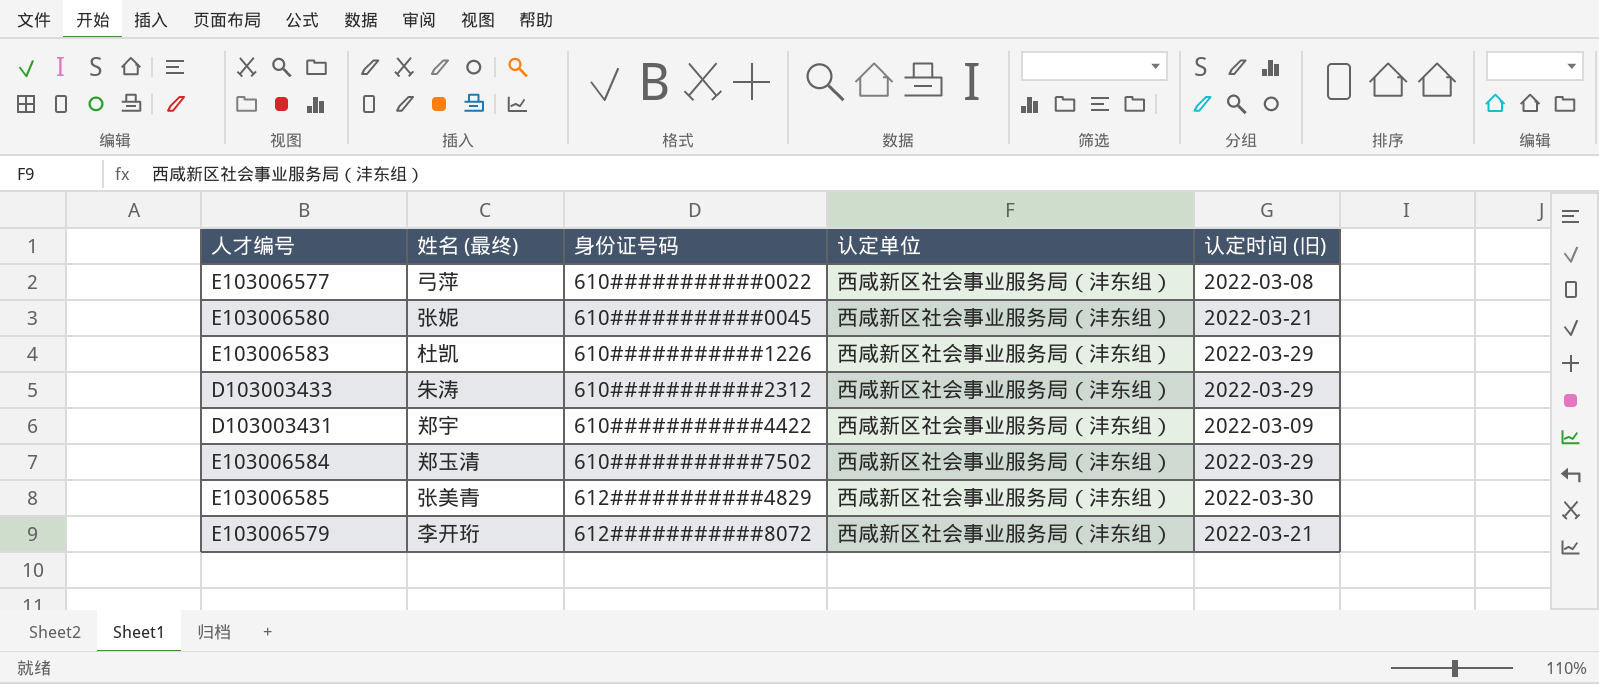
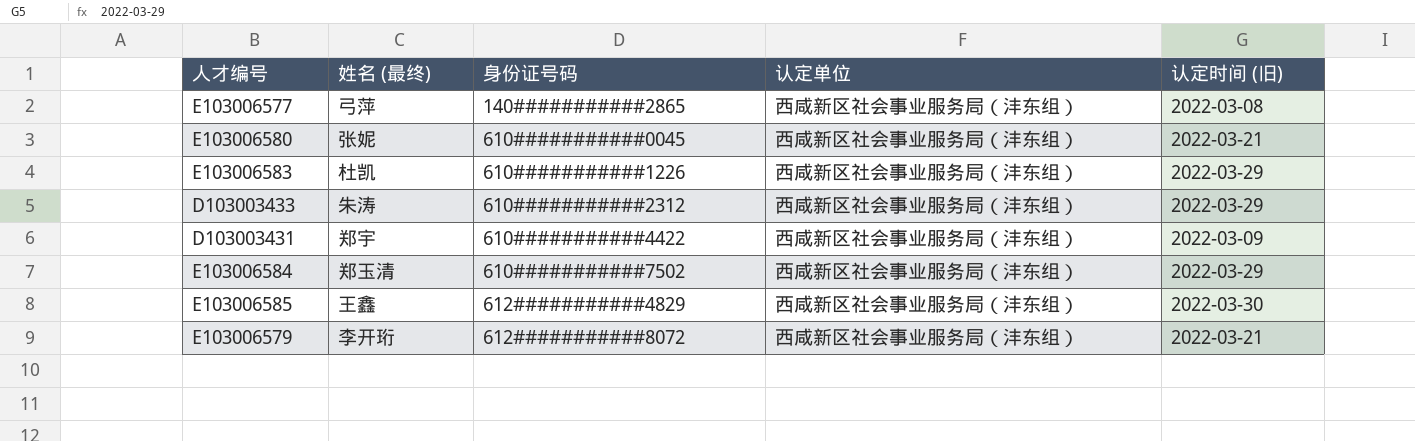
E103006577 | 身份证号码: 610###########0022 -> 140###########2865
E103006585 | 姓名 (最终): 张美青 -> 王鑫

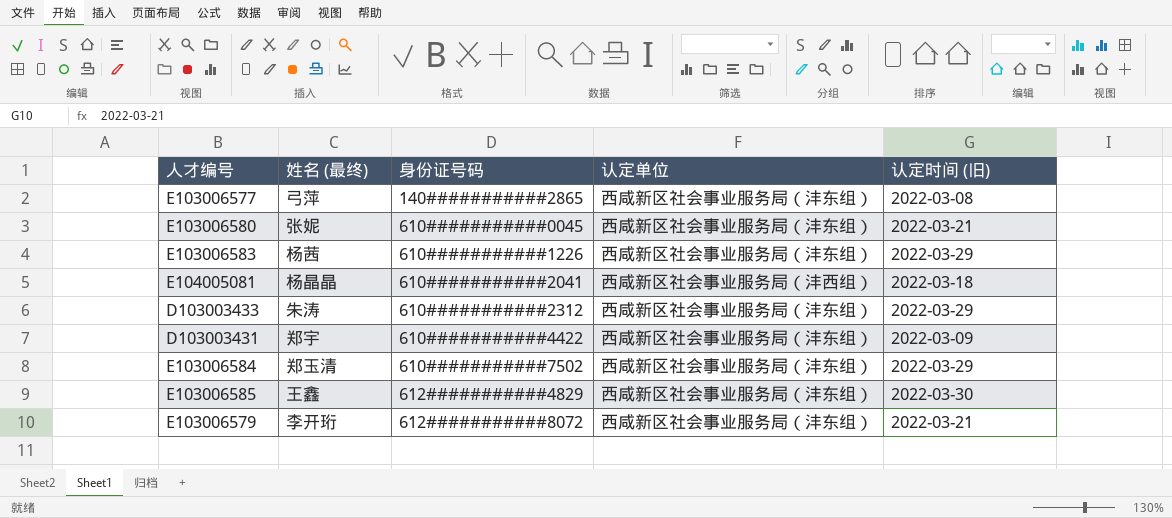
E103006583 | 姓名 (最终): 杜凯 -> 杨茜
row E104005081: none -> 杨晶晶 | 610###########2041 | 西咸新区社会事业服务局（沣西组） | 2022-03-18

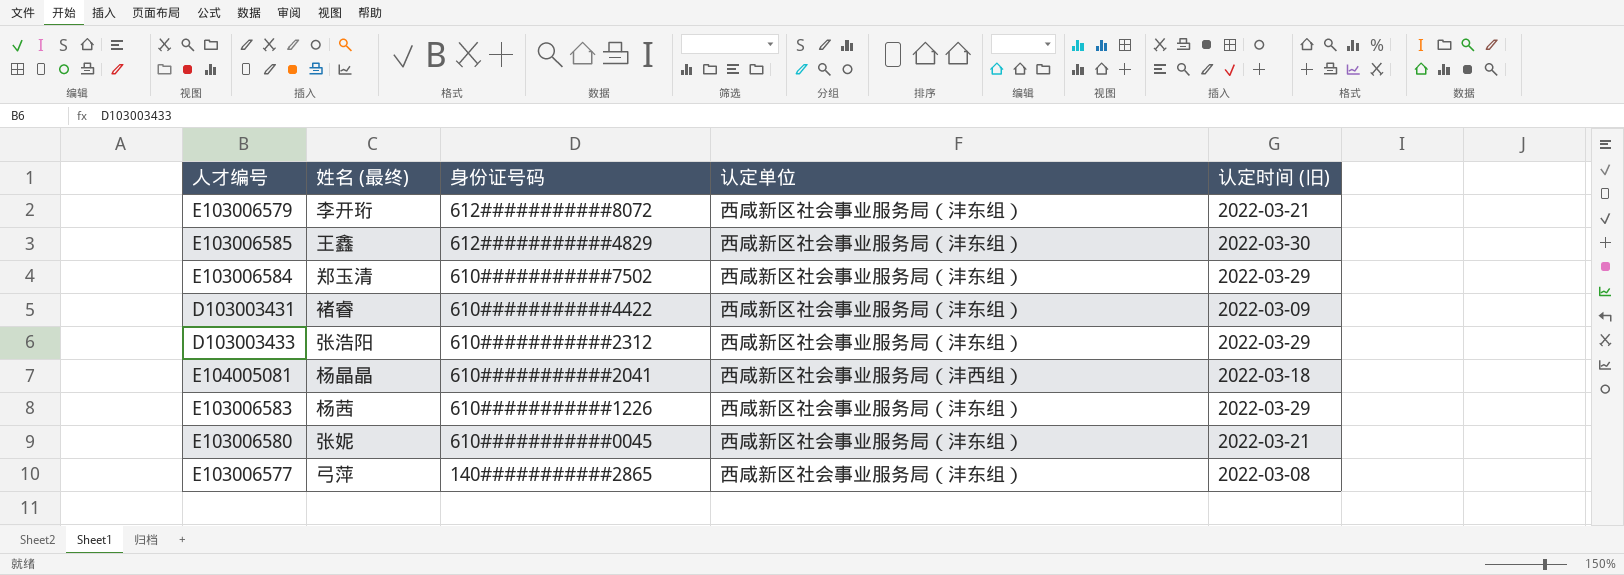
row order: 身份证号码 ascending -> 身份证号码 descending
D103003431 | 姓名 (最终): 郑宇 -> 褚睿
D103003433 | 姓名 (最终): 朱涛 -> 张浩阳

